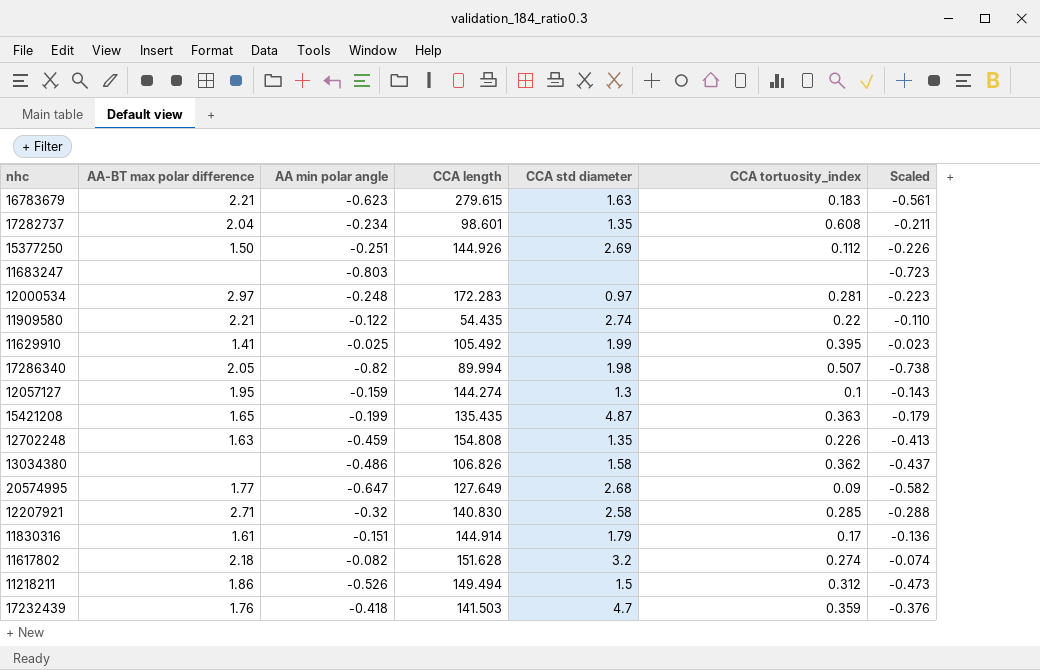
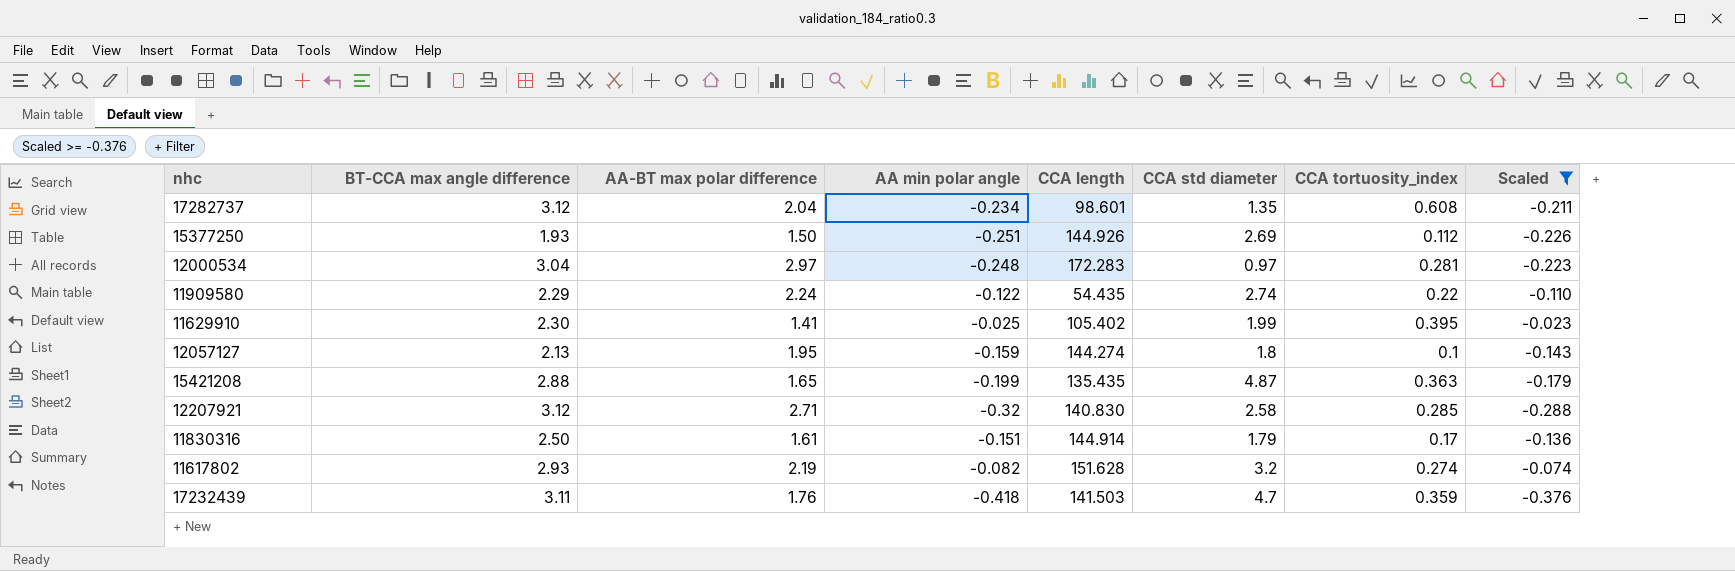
filter: none -> Scaled >= -0.376
column BT-CCA max angle difference | position: none -> 2
11909580 | AA-BT max polar difference: 2.21 -> 2.24
11629910 | CCA length: 105.492 -> 105.402
12057127 | CCA std diameter: 1.3 -> 1.8
11617802 | AA-BT max polar difference: 2.18 -> 2.19

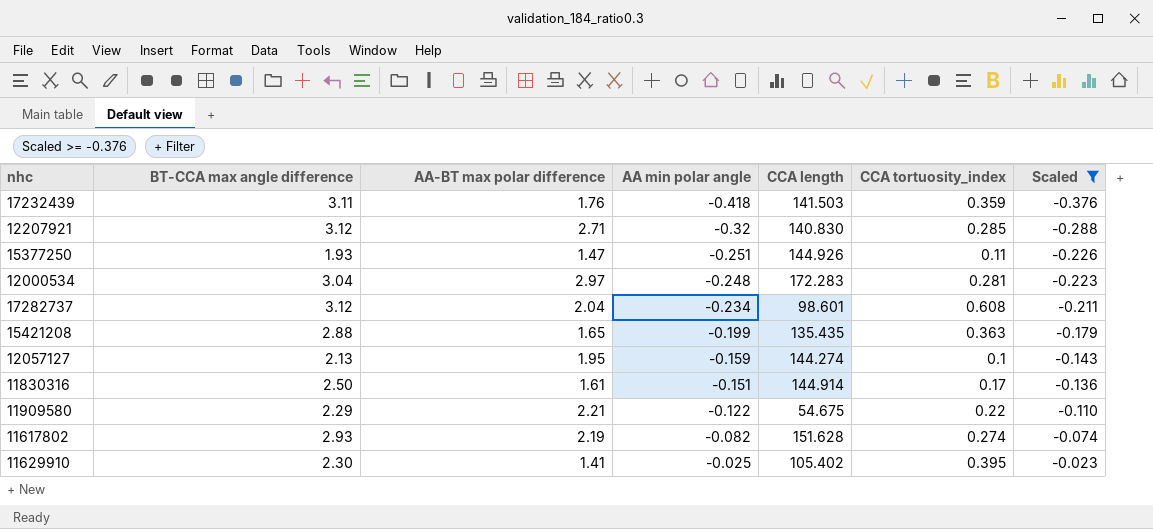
row order: none -> AA min polar angle ascending
column CCA std diameter | position: 6 -> none
15377250 | AA-BT max polar difference: 1.50 -> 1.47
15377250 | CCA tortuosity_index: 0.112 -> 0.11
11909580 | AA-BT max polar difference: 2.24 -> 2.21
11909580 | CCA length: 54.435 -> 54.675

